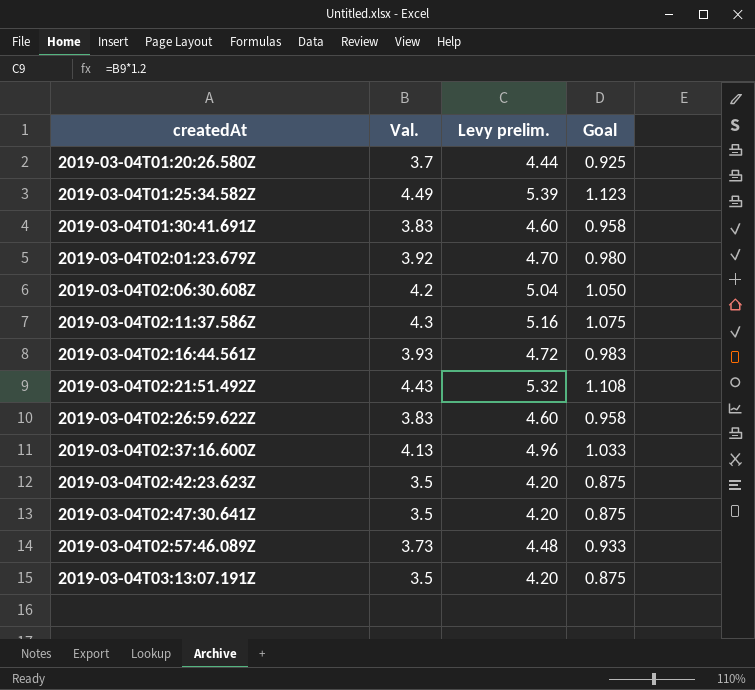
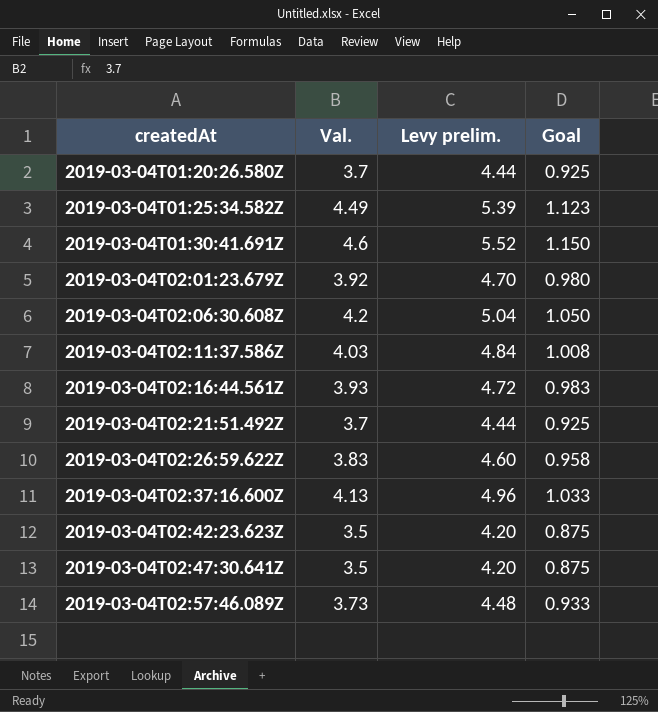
row 2019-03-04T03:13:07.191Z: 3.5 | 4.20 | 0.875 -> none
2019-03-04T01:30:41.691Z | Val.: 3.83 -> 4.6
2019-03-04T01:30:41.691Z | Levy prelim.: 4.60 -> 5.52
2019-03-04T01:30:41.691Z | Goal: 0.958 -> 1.150
2019-03-04T02:11:37.586Z | Val.: 4.3 -> 4.03
2019-03-04T02:11:37.586Z | Levy prelim.: 5.16 -> 4.84
2019-03-04T02:11:37.586Z | Goal: 1.075 -> 1.008
2019-03-04T02:21:51.492Z | Val.: 4.43 -> 3.7
2019-03-04T02:21:51.492Z | Levy prelim.: 5.32 -> 4.44
2019-03-04T02:21:51.492Z | Goal: 1.108 -> 0.925

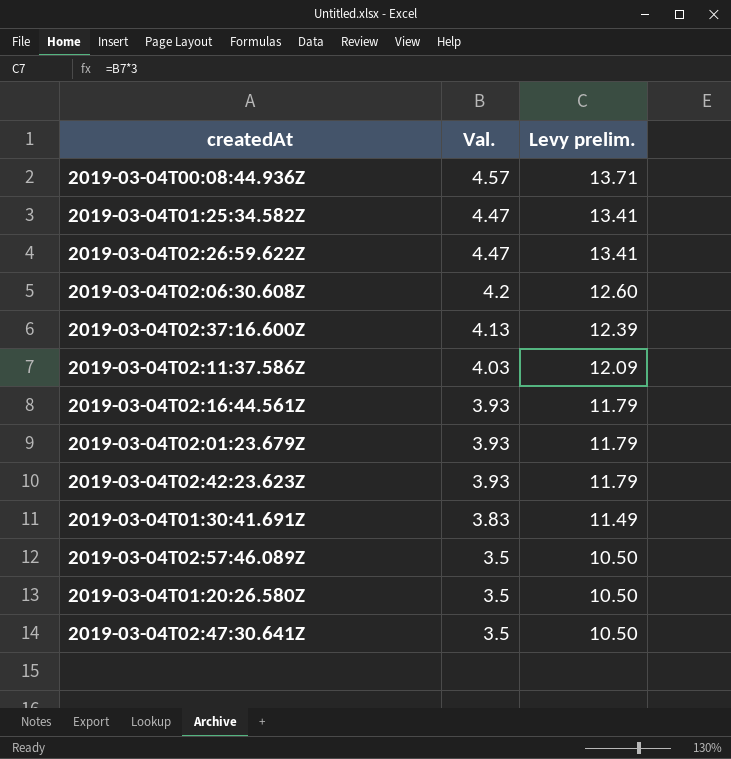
row order: createdAt ascending -> Val. descending
column Goal | formula: [Val.] * 0.25 -> none
column Levy prelim. | formula: [Val.] * 1.2 -> [Val.] * 3
row 2019-03-04T02:21:51.492Z: 3.7 | 4.44 | 0.925 -> none
row 2019-03-04T00:08:44.936Z: none -> 4.57 | 13.71
2019-03-04T01:25:34.582Z | Val.: 4.49 -> 4.47
2019-03-04T02:26:59.622Z | Val.: 3.83 -> 4.47
2019-03-04T02:01:23.679Z | Val.: 3.92 -> 3.93
2019-03-04T02:42:23.623Z | Val.: 3.5 -> 3.93
2019-03-04T01:30:41.691Z | Val.: 4.6 -> 3.83
2019-03-04T02:57:46.089Z | Val.: 3.73 -> 3.5
2019-03-04T01:20:26.580Z | Val.: 3.7 -> 3.5

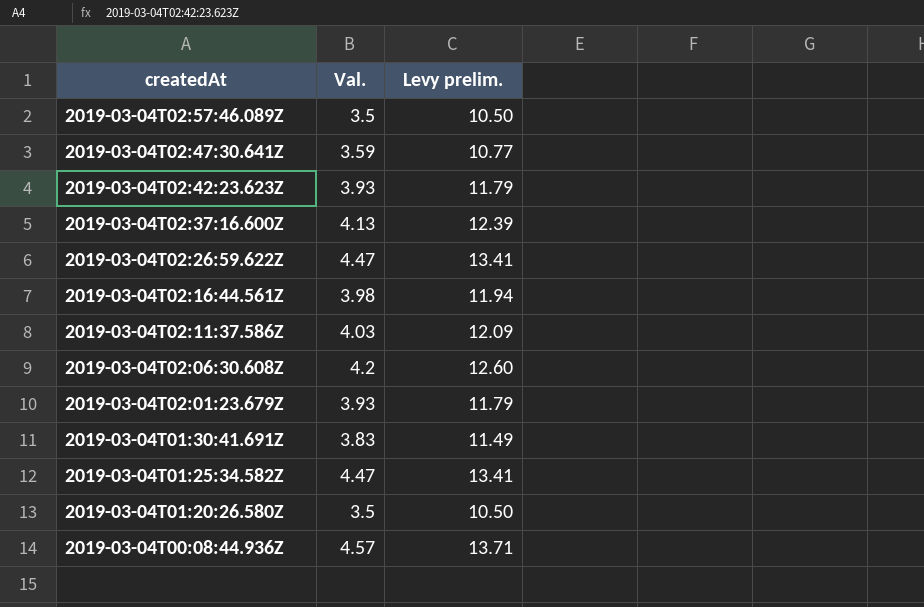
row order: Val. descending -> createdAt descending
2019-03-04T02:47:30.641Z | Val.: 3.5 -> 3.59
2019-03-04T02:47:30.641Z | Levy prelim.: 10.50 -> 10.77
2019-03-04T02:16:44.561Z | Val.: 3.93 -> 3.98
2019-03-04T02:16:44.561Z | Levy prelim.: 11.79 -> 11.94

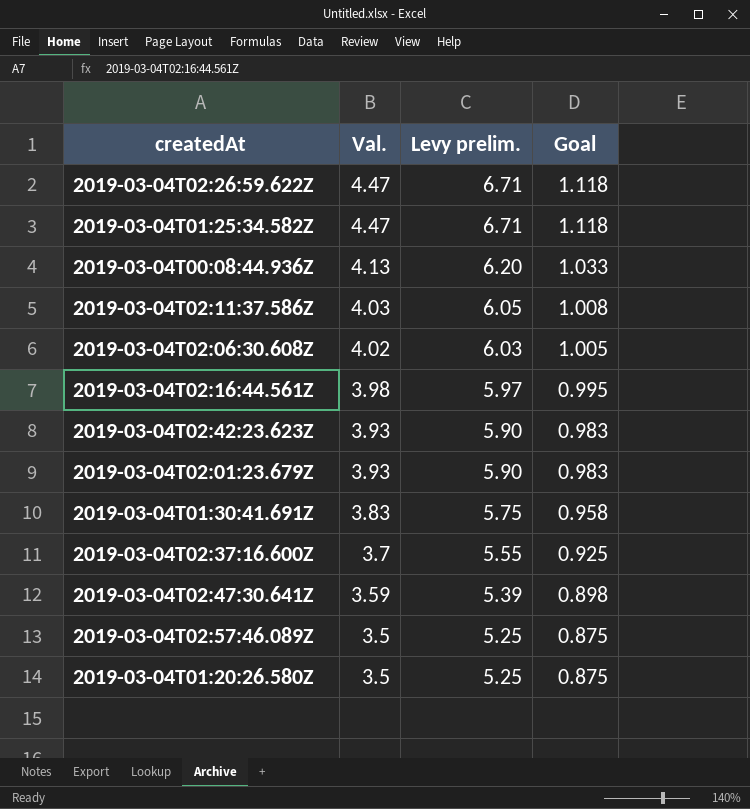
row order: createdAt descending -> Val. descending
column Levy prelim. | formula: [Val.] * 3 -> [Val.] * 1.5
column Goal | formula: none -> [Val.] * 0.25
2019-03-04T00:08:44.936Z | Val.: 4.57 -> 4.13
2019-03-04T02:06:30.608Z | Val.: 4.2 -> 4.02
2019-03-04T02:37:16.600Z | Val.: 4.13 -> 3.7

